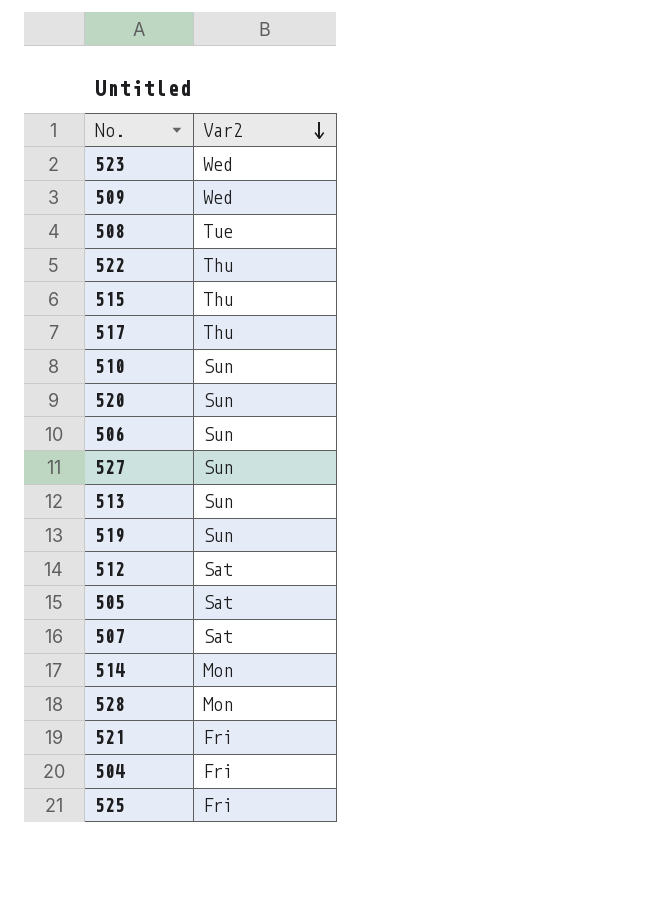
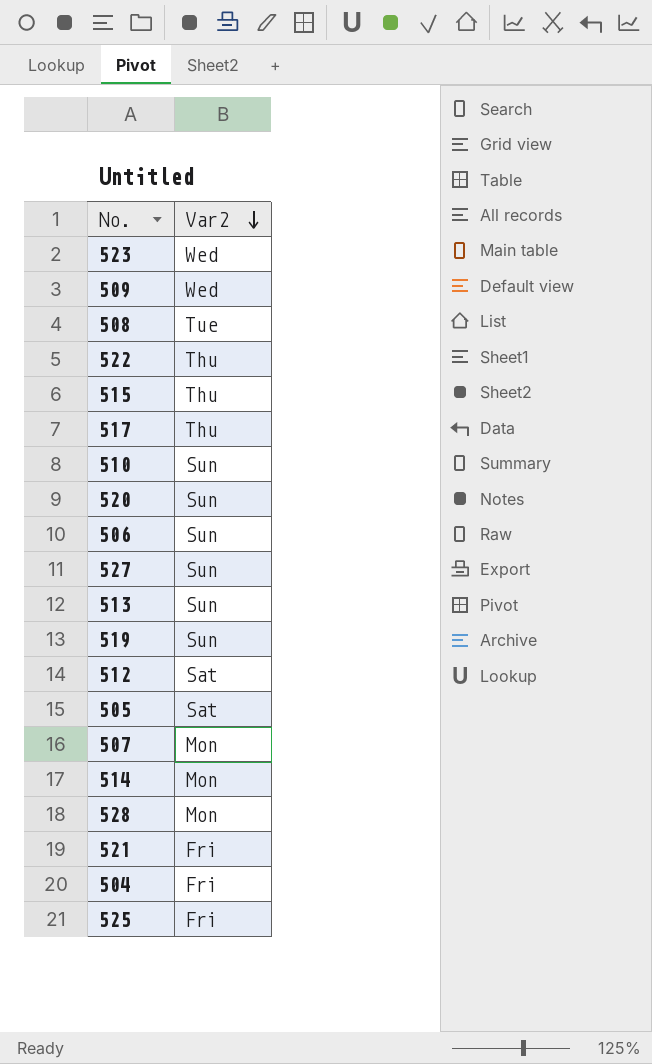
507 | Var2: Sat -> Mon

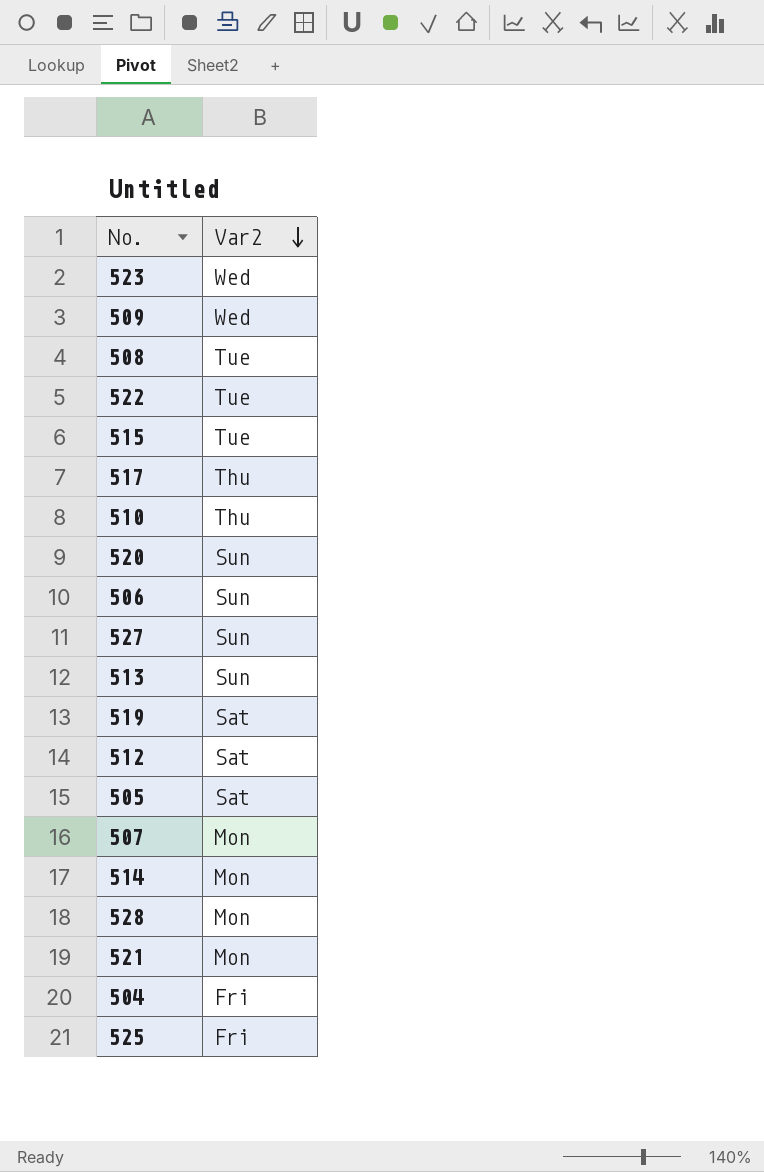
522 | Var2: Thu -> Tue
515 | Var2: Thu -> Tue
510 | Var2: Sun -> Thu
519 | Var2: Sun -> Sat
521 | Var2: Fri -> Mon

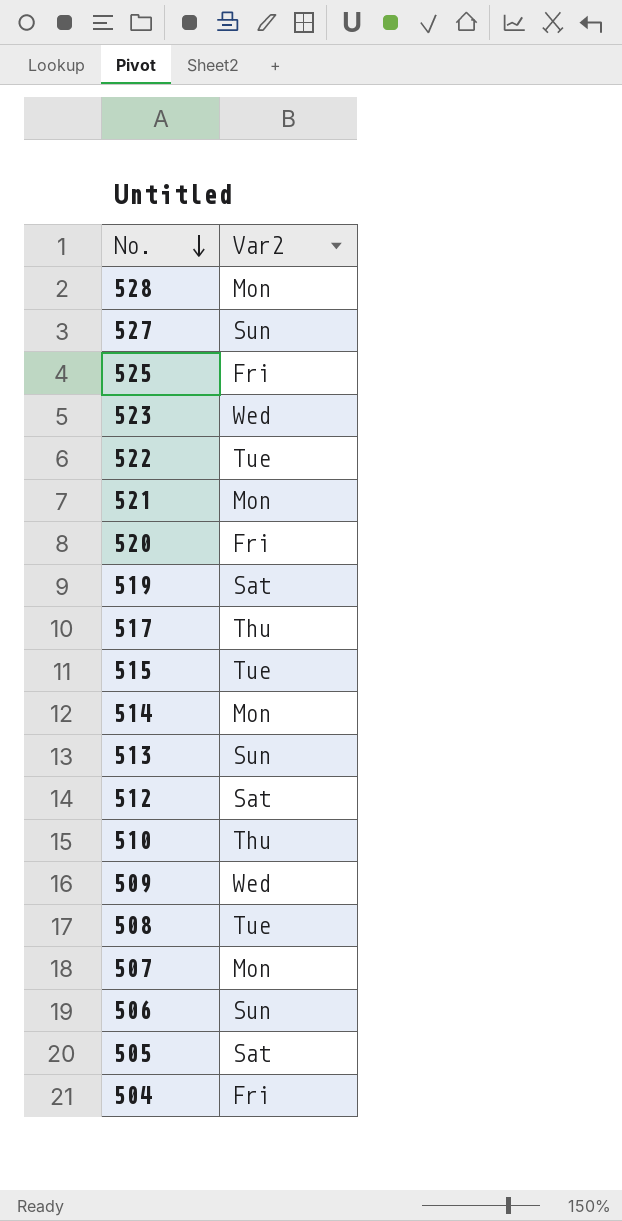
row order: Var2 descending -> No. descending
520 | Var2: Sun -> Fri

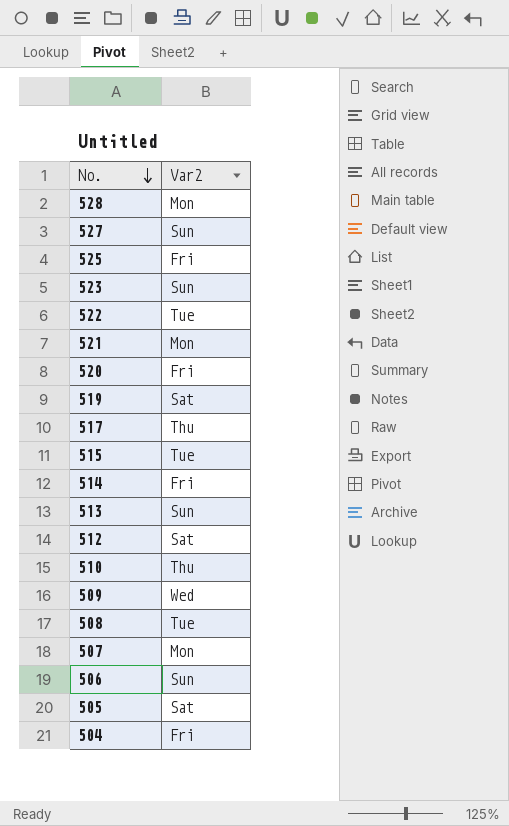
523 | Var2: Wed -> Sun
514 | Var2: Mon -> Fri

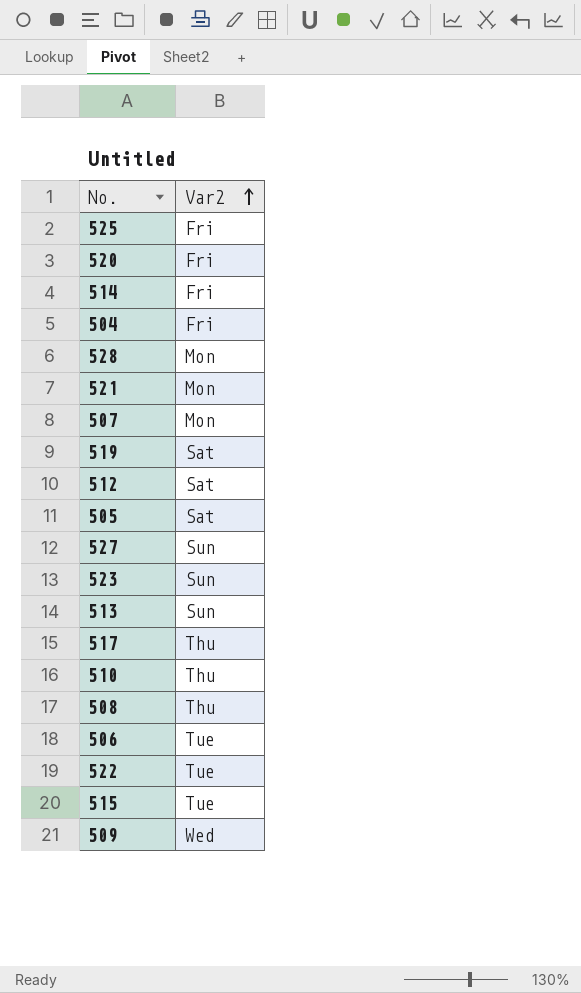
row order: No. descending -> Var2 ascending
508 | Var2: Tue -> Thu
506 | Var2: Sun -> Tue

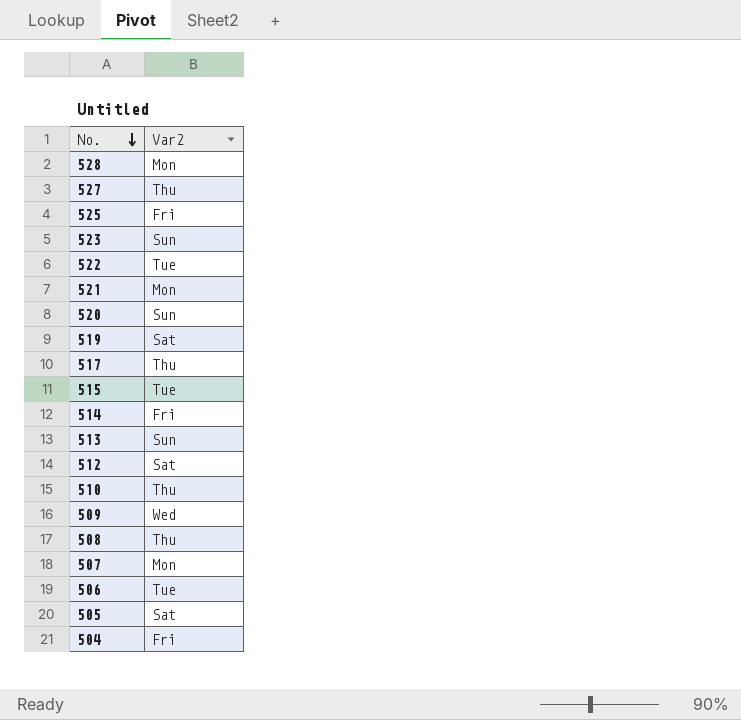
row order: Var2 ascending -> No. descending
527 | Var2: Sun -> Thu
520 | Var2: Fri -> Sun

